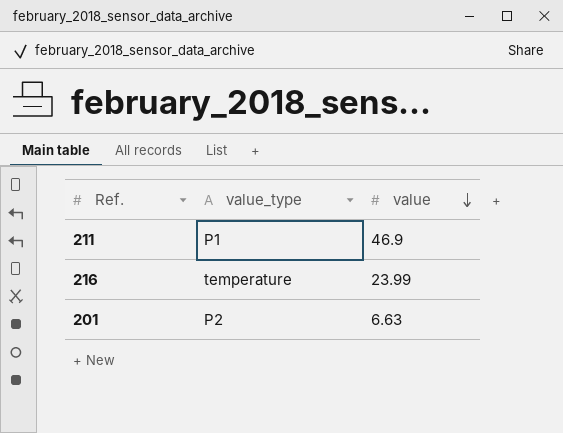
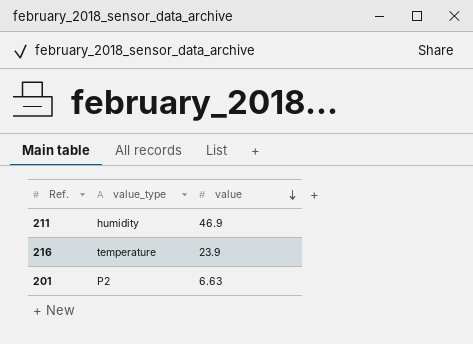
211 | value_type: P1 -> humidity
216 | value: 23.99 -> 23.9

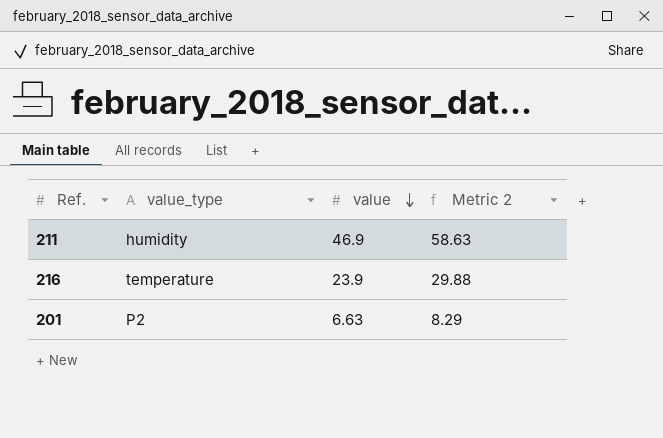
column Metric 2 | formula: none -> [value] * 1.25

